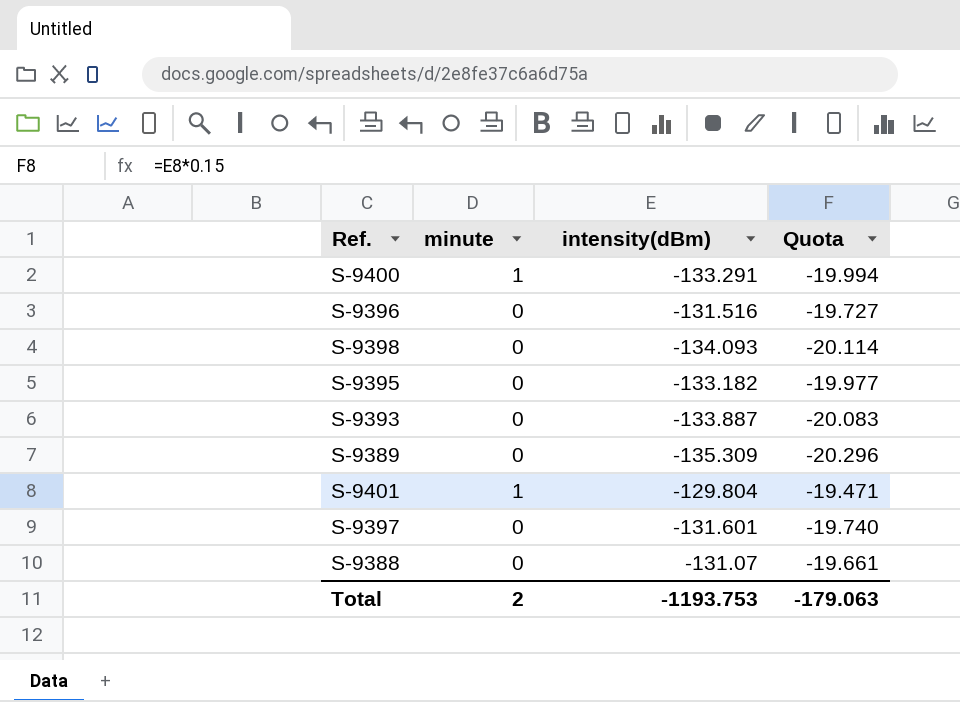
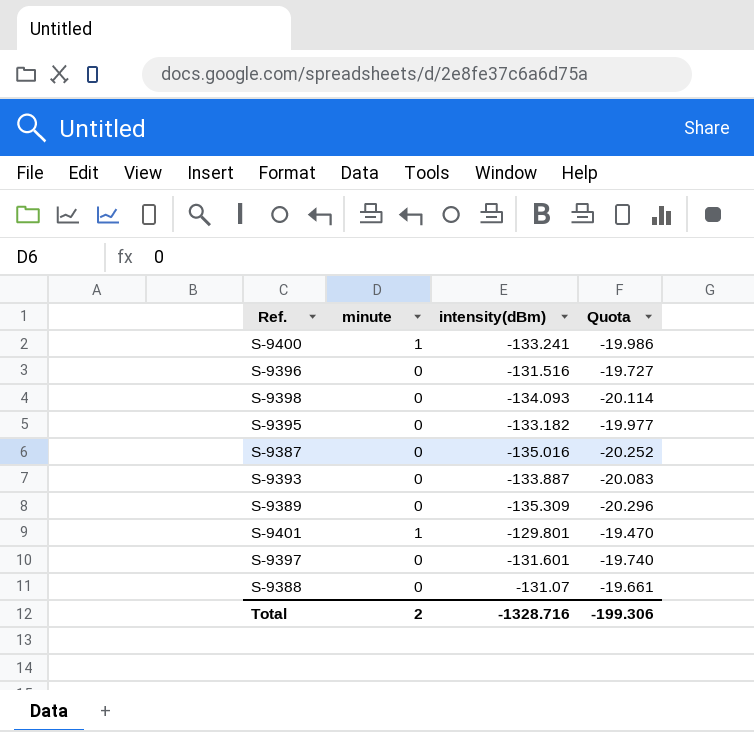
S-9400 | intensity(dBm): -133.291 -> -133.241
S-9400 | Quota: -19.994 -> -19.986
row S-9387: none -> 0 | -135.016 | -20.252
S-9401 | intensity(dBm): -129.804 -> -129.801
S-9401 | Quota: -19.471 -> -19.470
Total | intensity(dBm): -1193.753 -> -1328.716
Total | Quota: -179.063 -> -199.306

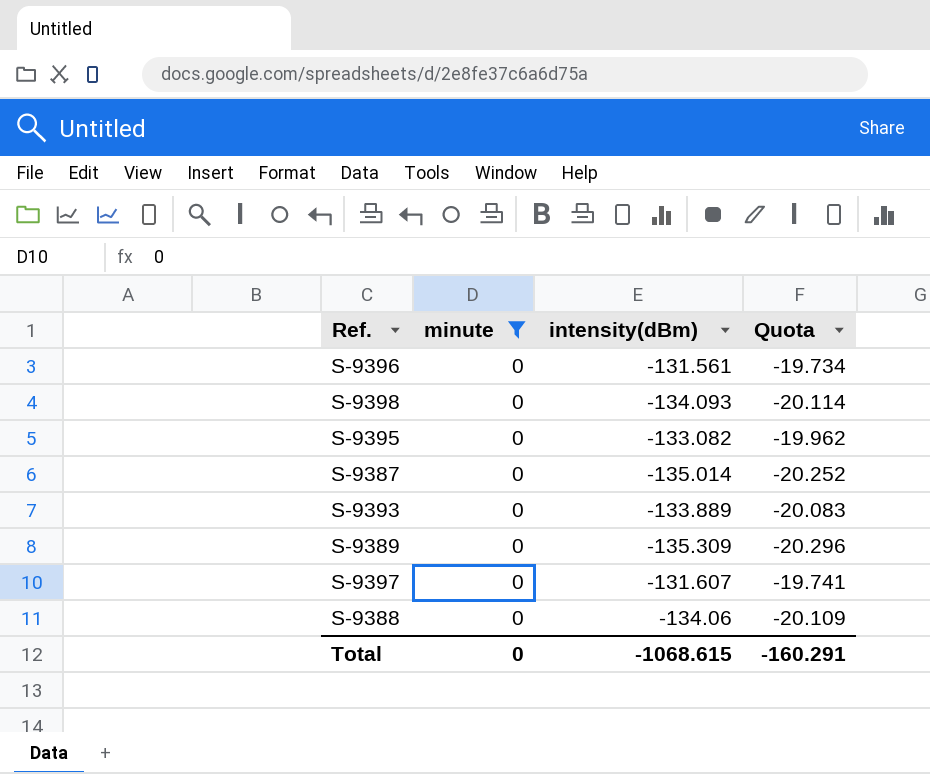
filter: none -> minute = 0
S-9396 | intensity(dBm): -131.516 -> -131.561
S-9396 | Quota: -19.727 -> -19.734
S-9395 | intensity(dBm): -133.182 -> -133.082
S-9395 | Quota: -19.977 -> -19.962
S-9387 | intensity(dBm): -135.016 -> -135.014
S-9393 | intensity(dBm): -133.887 -> -133.889
S-9397 | intensity(dBm): -131.601 -> -131.607
S-9397 | Quota: -19.740 -> -19.741
S-9388 | intensity(dBm): -131.07 -> -134.06
S-9388 | Quota: -19.661 -> -20.109
Total | minute: 2 -> 0
Total | intensity(dBm): -1328.716 -> -1068.615
Total | Quota: -199.306 -> -160.291

